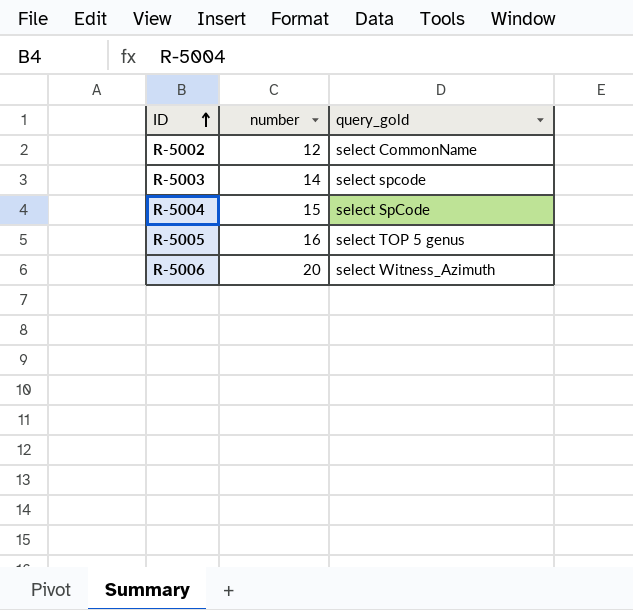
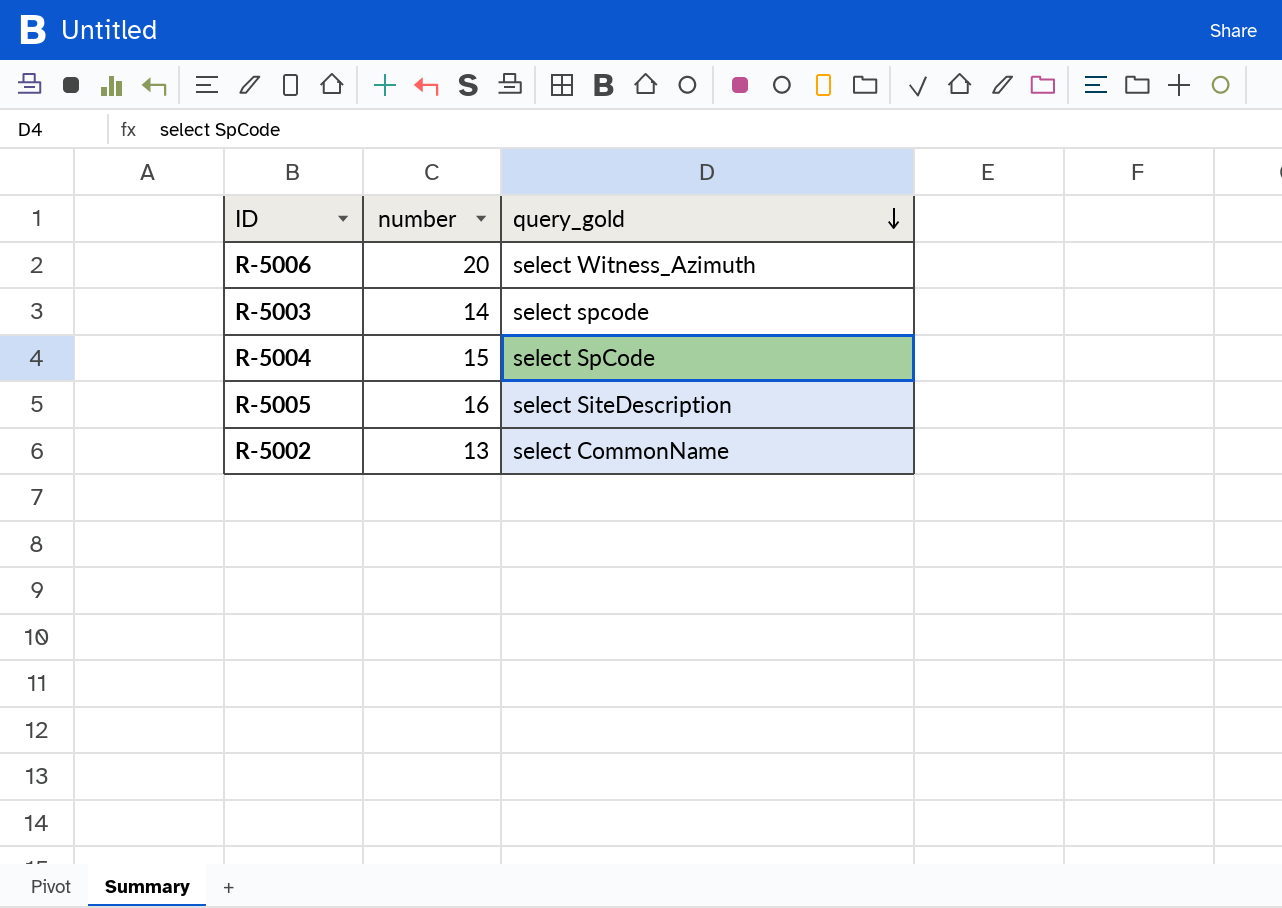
row order: ID ascending -> query_gold descending
R-5005 | query_gold: select TOP 5 genus -> select SiteDescription
R-5002 | number: 12 -> 13

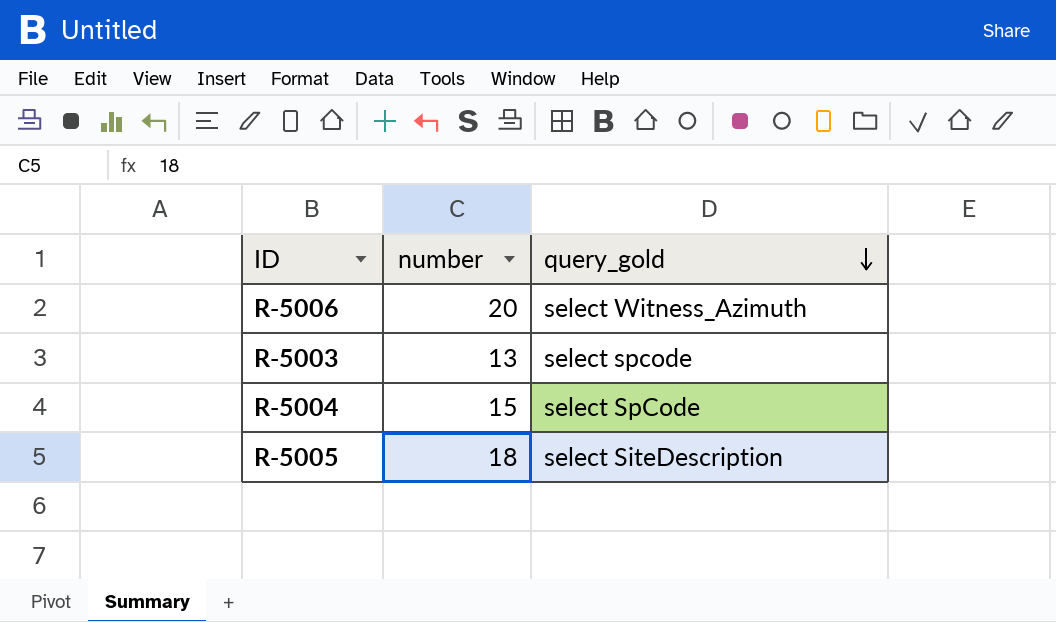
row R-5002: 13 | select CommonName -> none
R-5003 | number: 14 -> 13
R-5005 | number: 16 -> 18

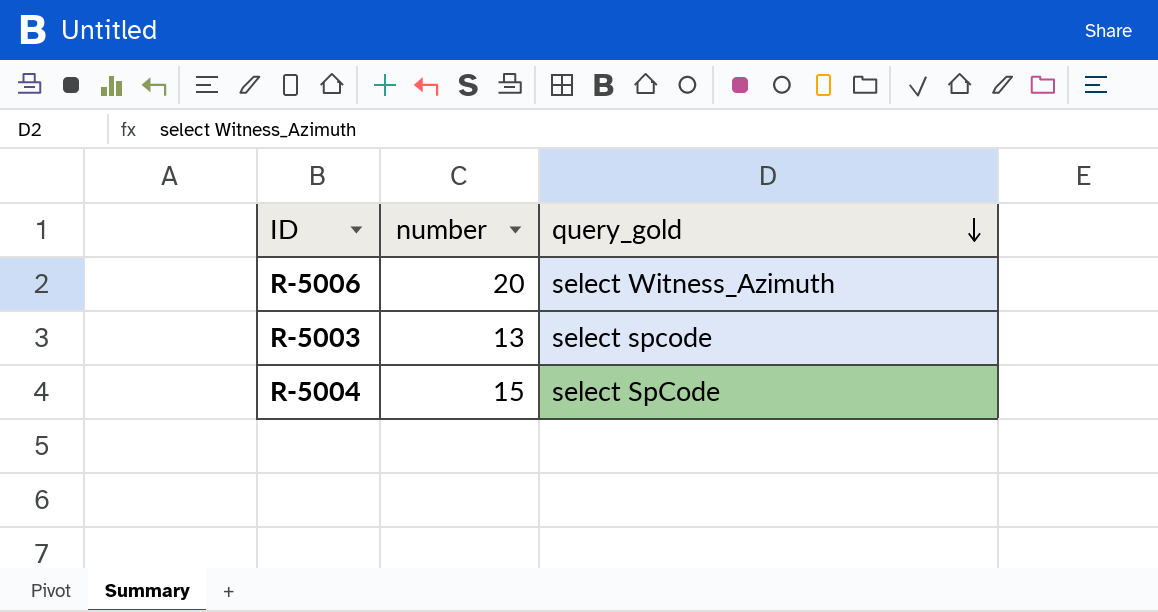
row R-5005: 18 | select SiteDescription -> none

